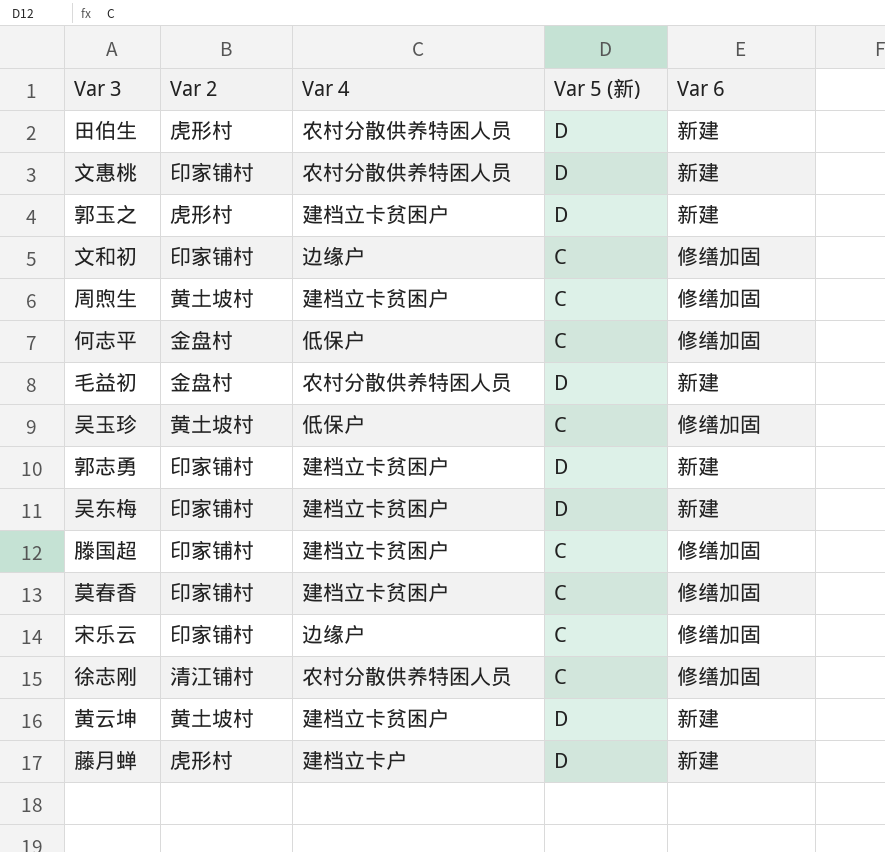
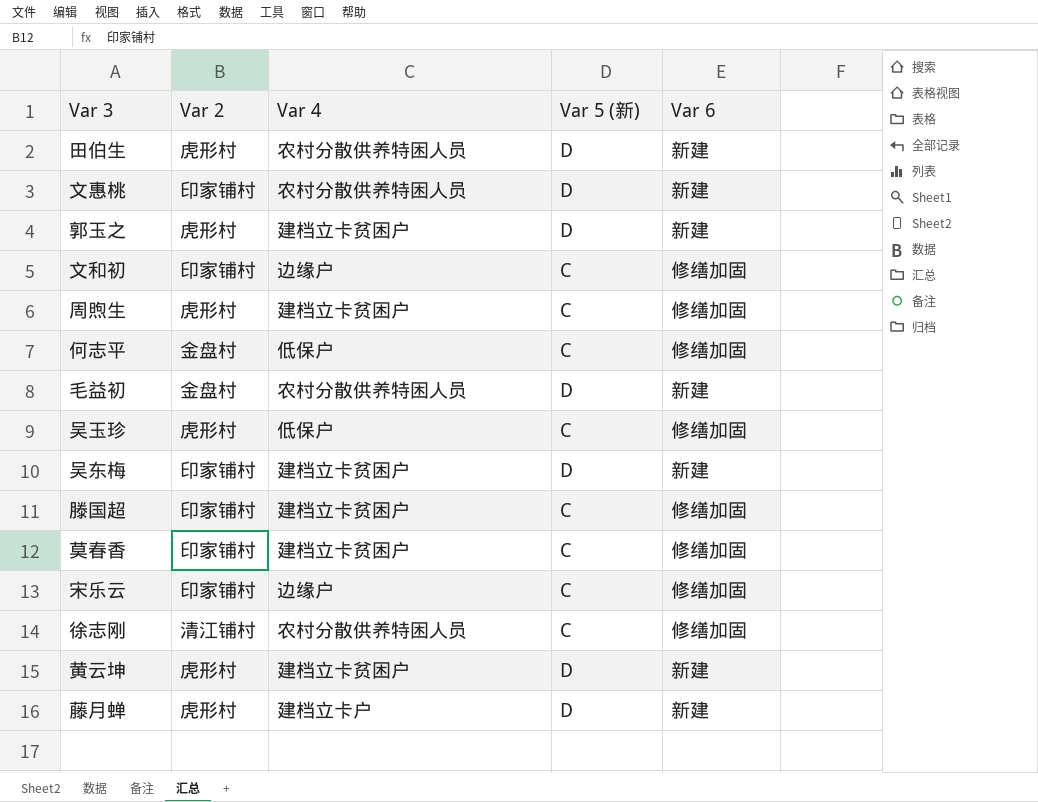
row 郭志勇: 印家铺村 | 建档立卡贫困户 | D | 新建 -> none
周煦生 | Var 2: 黄土坡村 -> 虎形村
吴玉珍 | Var 2: 黄土坡村 -> 虎形村
黄云坤 | Var 2: 黄土坡村 -> 虎形村

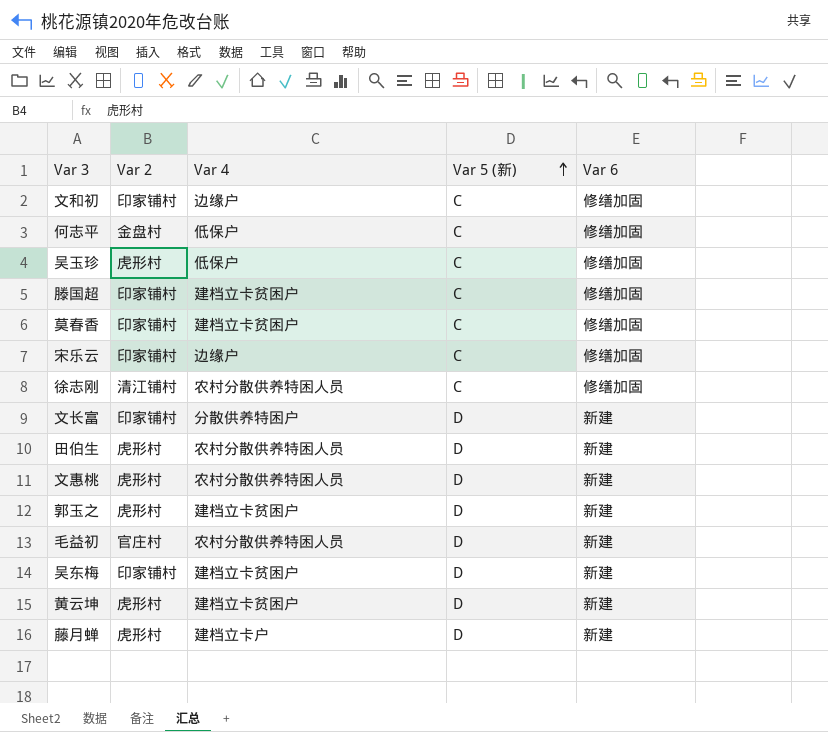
row order: none -> Var 5 (新) ascending
row 周煦生: 虎形村 | 建档立卡贫困户 | C | 修缮加固 -> none
row 文长富: none -> 印家铺村 | 分散供养特困户 | D | 新建
文惠桃 | Var 2: 印家铺村 -> 虎形村
毛益初 | Var 2: 金盘村 -> 官庄村

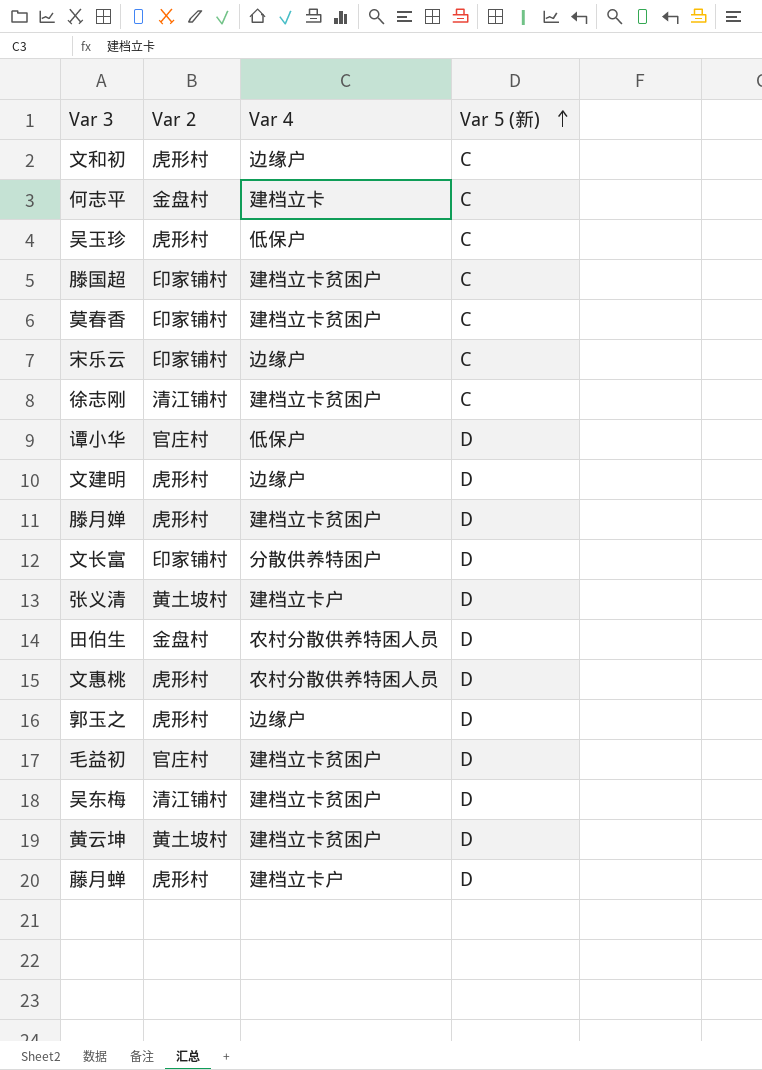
column Var 6 | position: 5 -> none
文和初 | Var 2: 印家铺村 -> 虎形村
何志平 | Var 4: 低保户 -> 建档立卡
徐志刚 | Var 4: 农村分散供养特困人员 -> 建档立卡贫困户
row 谭小华: none -> 官庄村 | 低保户 | D
row 文建明: none -> 虎形村 | 边缘户 | D
row 滕月婵: none -> 虎形村 | 建档立卡贫困户 | D
row 张义清: none -> 黄土坡村 | 建档立卡户 | D
田伯生 | Var 2: 虎形村 -> 金盘村
郭玉之 | Var 4: 建档立卡贫困户 -> 边缘户
毛益初 | Var 4: 农村分散供养特困人员 -> 建档立卡贫困户
吴东梅 | Var 2: 印家铺村 -> 清江铺村
黄云坤 | Var 2: 虎形村 -> 黄土坡村

